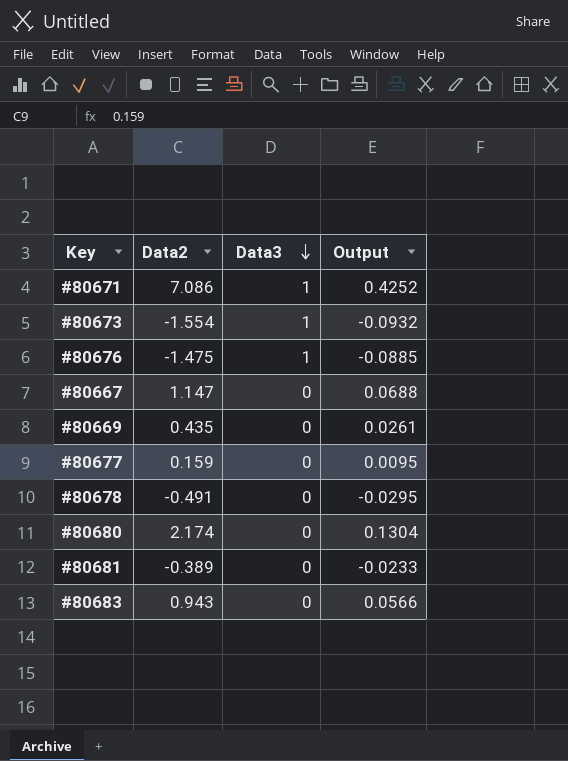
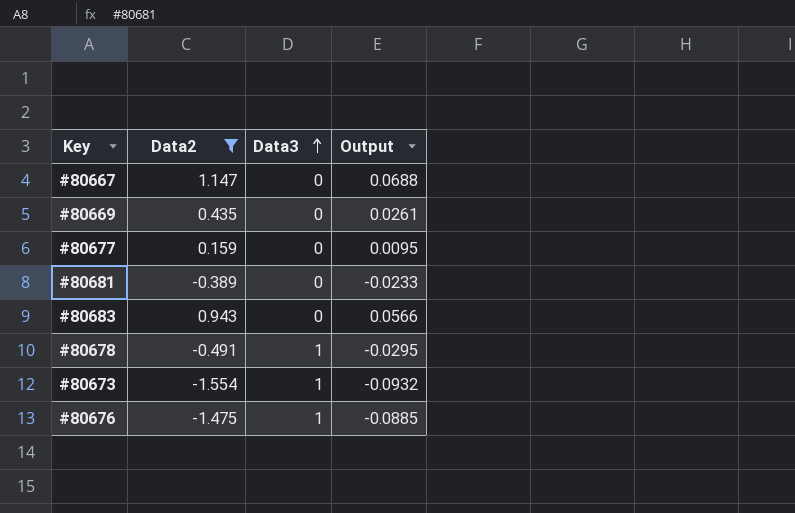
filter: none -> Data2 <= 1.147
row order: Data3 descending -> Data3 ascending
#80678 | Data3: 0 -> 1

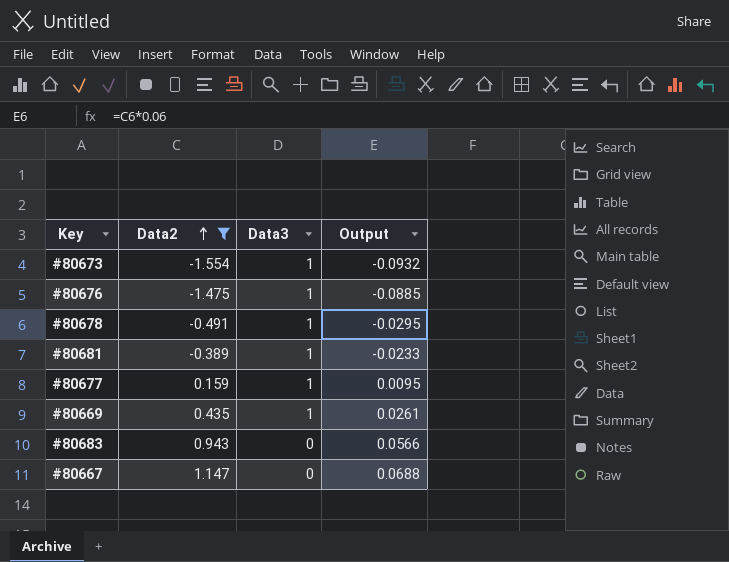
row order: Data3 ascending -> Data2 ascending
#80681 | Data3: 0 -> 1
#80677 | Data3: 0 -> 1
#80669 | Data3: 0 -> 1

